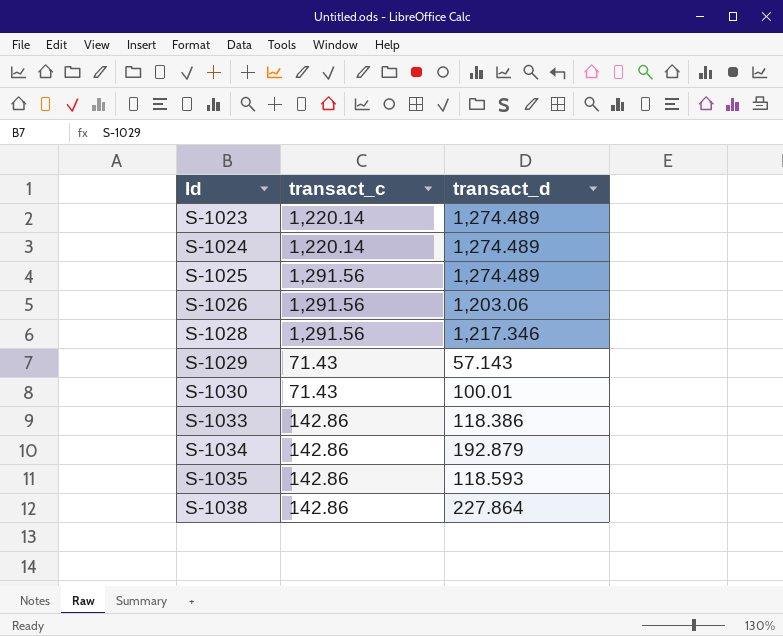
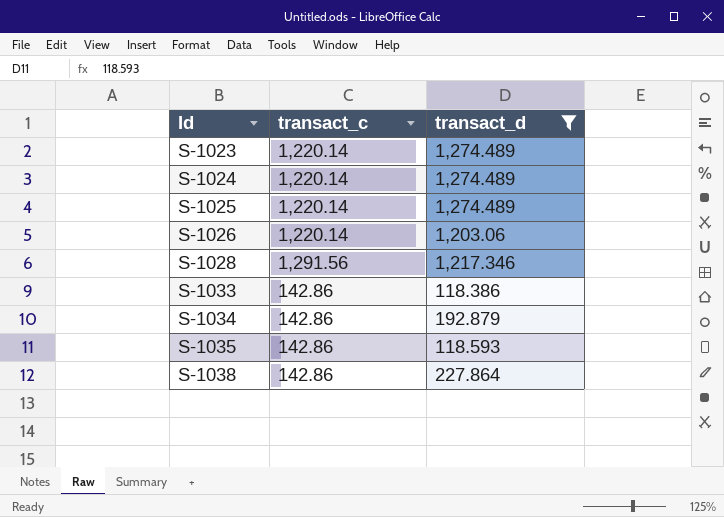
filter: none -> transact_d >= 118.386
S-1025 | transact_c: 1,291.56 -> 1,220.14
S-1026 | transact_c: 1,291.56 -> 1,220.14

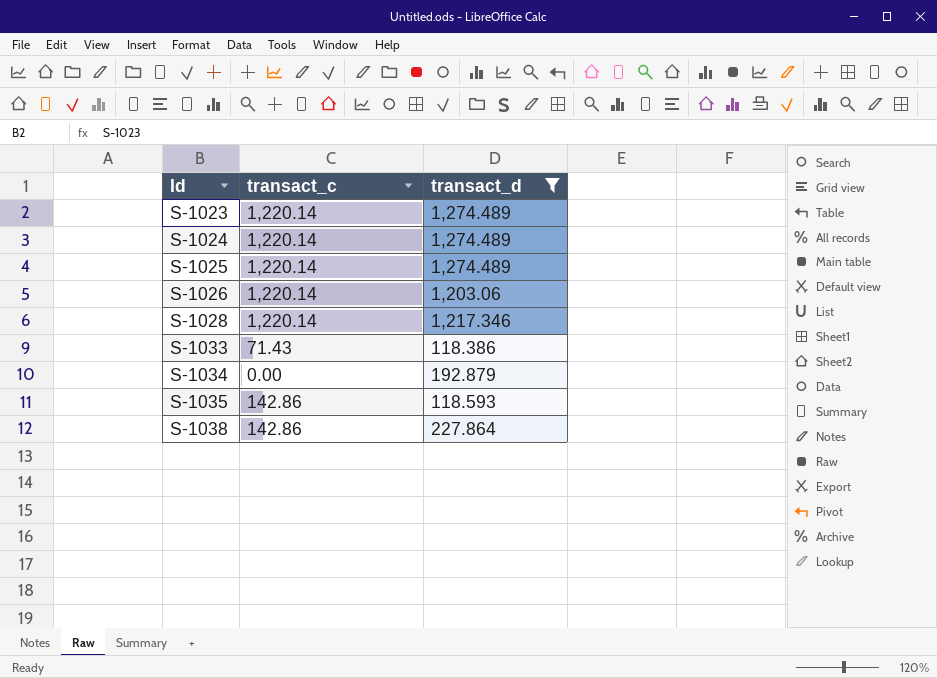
S-1028 | transact_c: 1,291.56 -> 1,220.14
S-1033 | transact_c: 142.86 -> 71.43
S-1034 | transact_c: 142.86 -> 0.00

